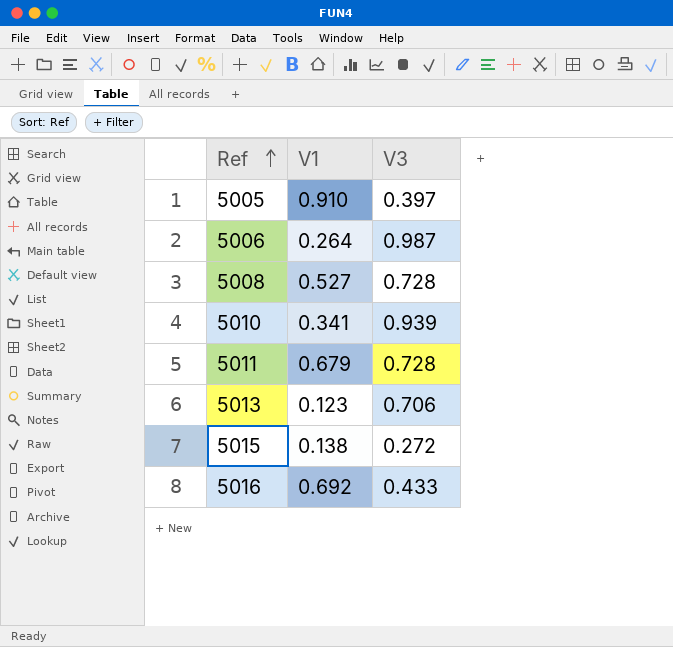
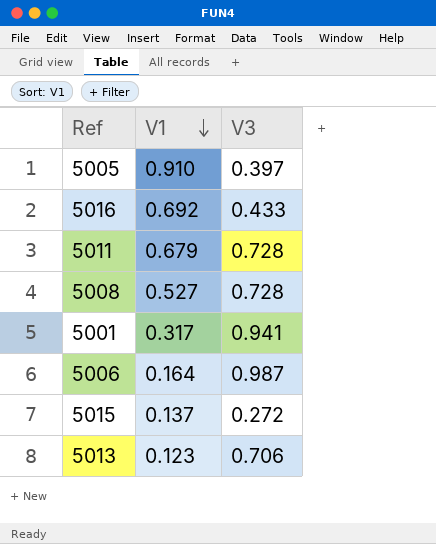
row order: Ref ascending -> V1 descending
row 5010: 0.341 | 0.939 -> none
row 5001: none -> 0.317 | 0.941
5006 | V1: 0.264 -> 0.164
5015 | V1: 0.138 -> 0.137

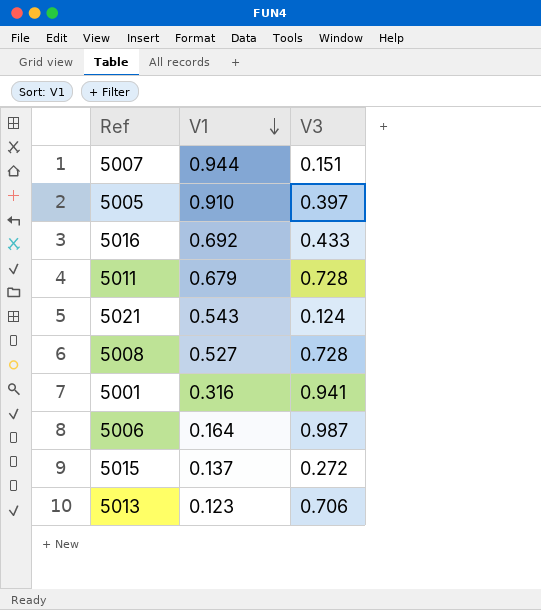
row 5007: none -> 0.944 | 0.151
row 5021: none -> 0.543 | 0.124
5001 | V1: 0.317 -> 0.316

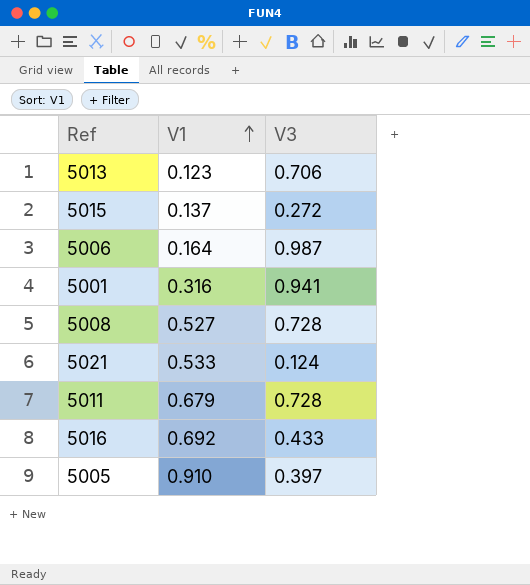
row order: V1 descending -> V1 ascending
row 5007: 0.944 | 0.151 -> none
5021 | V1: 0.543 -> 0.533

